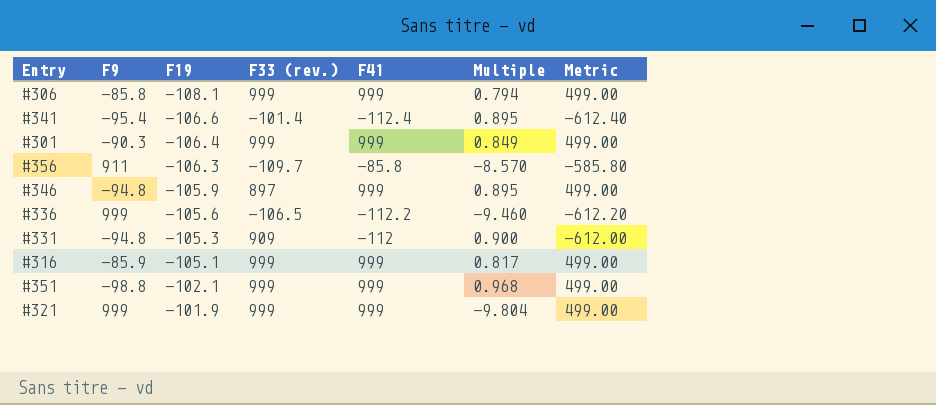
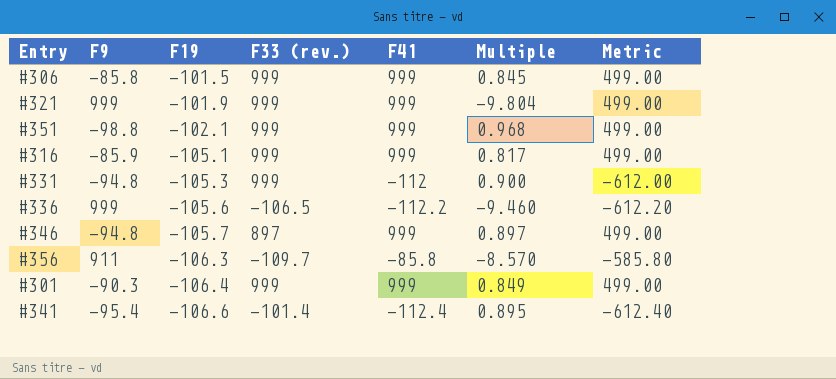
row order: F19 ascending -> F19 descending
#306 | F19: -108.1 -> -101.5
#306 | Multiple: 0.794 -> 0.845
#331 | F33 (rev.): 909 -> 999
#346 | F19: -105.9 -> -105.7
#346 | Multiple: 0.895 -> 0.897

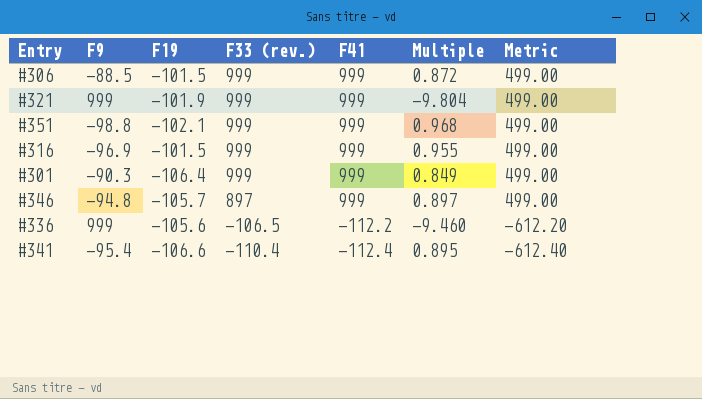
row order: F19 descending -> F33 (rev.) descending
row #331: -94.8 | -105.3 | 999 | -112 | 0.900 | -612.00 -> none
row #356: 911 | -106.3 | -109.7 | -85.8 | -8.570 | -585.80 -> none
#306 | F9: -85.8 -> -88.5
#306 | Multiple: 0.845 -> 0.872
#316 | F9: -85.9 -> -96.9
#316 | F19: -105.1 -> -101.5
#316 | Multiple: 0.817 -> 0.955
#341 | F33 (rev.): -101.4 -> -110.4

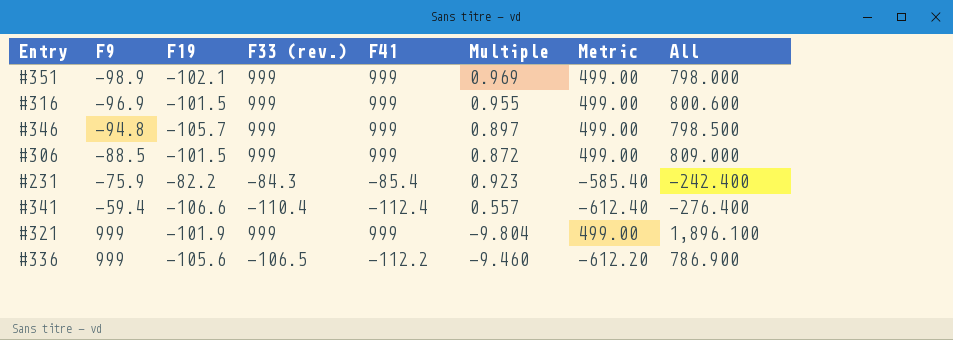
row order: F33 (rev.) descending -> F9 ascending
column All | formula: none -> [F9] + [F19] + [F33 (rev.)]
row #301: -90.3 | -106.4 | 999 | 999 | 0.849 | 499.00 -> none
#351 | F9: -98.8 -> -98.9
#351 | Multiple: 0.968 -> 0.969
#346 | F33 (rev.): 897 -> 999
row #231: none -> -75.9 | -82.2 | -84.3 | -85.4 | 0.923 | -585.40 | -242.400
#341 | F9: -95.4 -> -59.4
#341 | Multiple: 0.895 -> 0.557

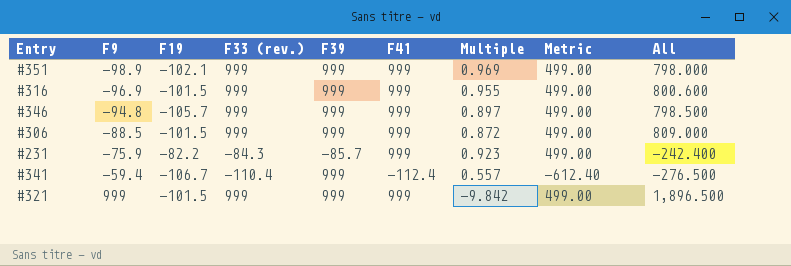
column F39 | position: none -> 5
row #336: 999 | -105.6 | -106.5 | -112.2 | -9.460 | -612.20 | 786.900 -> none
#231 | F41: -85.4 -> 999
#231 | Metric: -585.40 -> 499.00
#341 | F19: -106.6 -> -106.7
#341 | All: -276.400 -> -276.500
#321 | F19: -101.9 -> -101.5
#321 | Multiple: -9.804 -> -9.842
#321 | All: 1,896.100 -> 1,896.500

